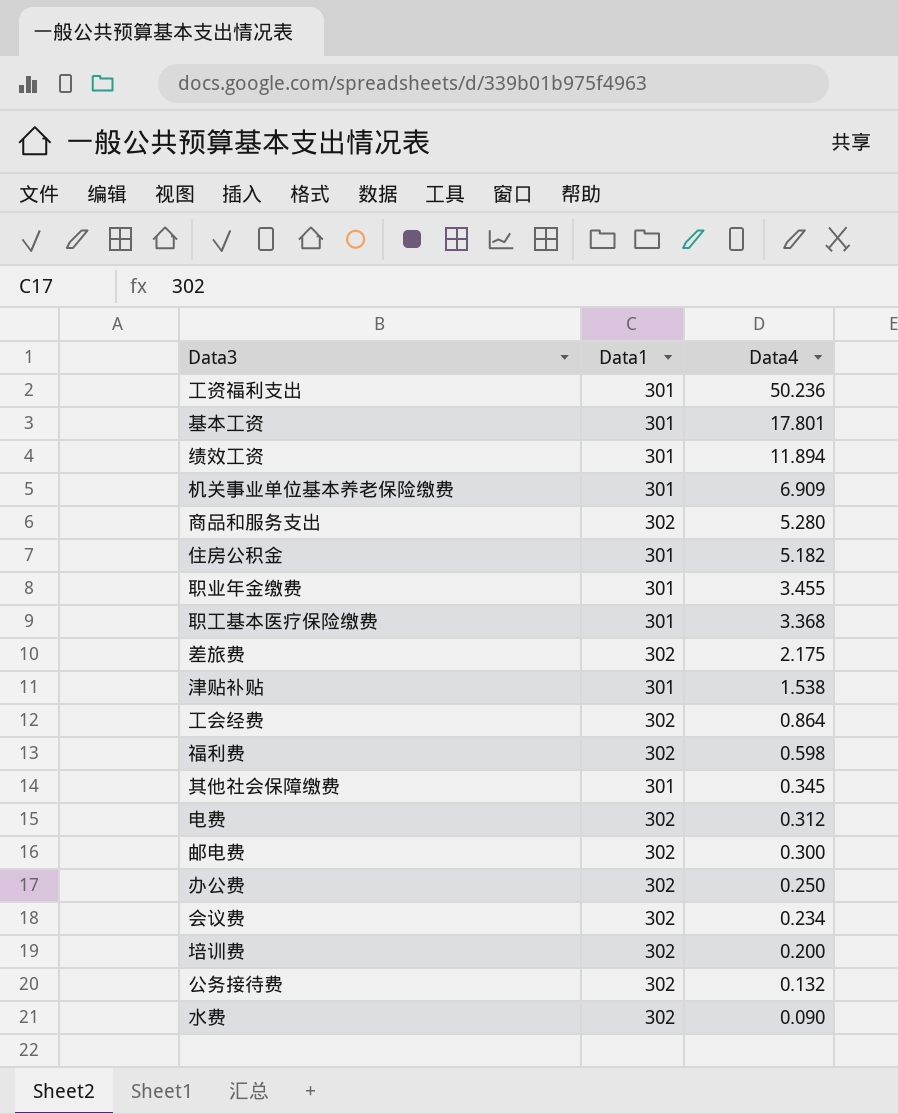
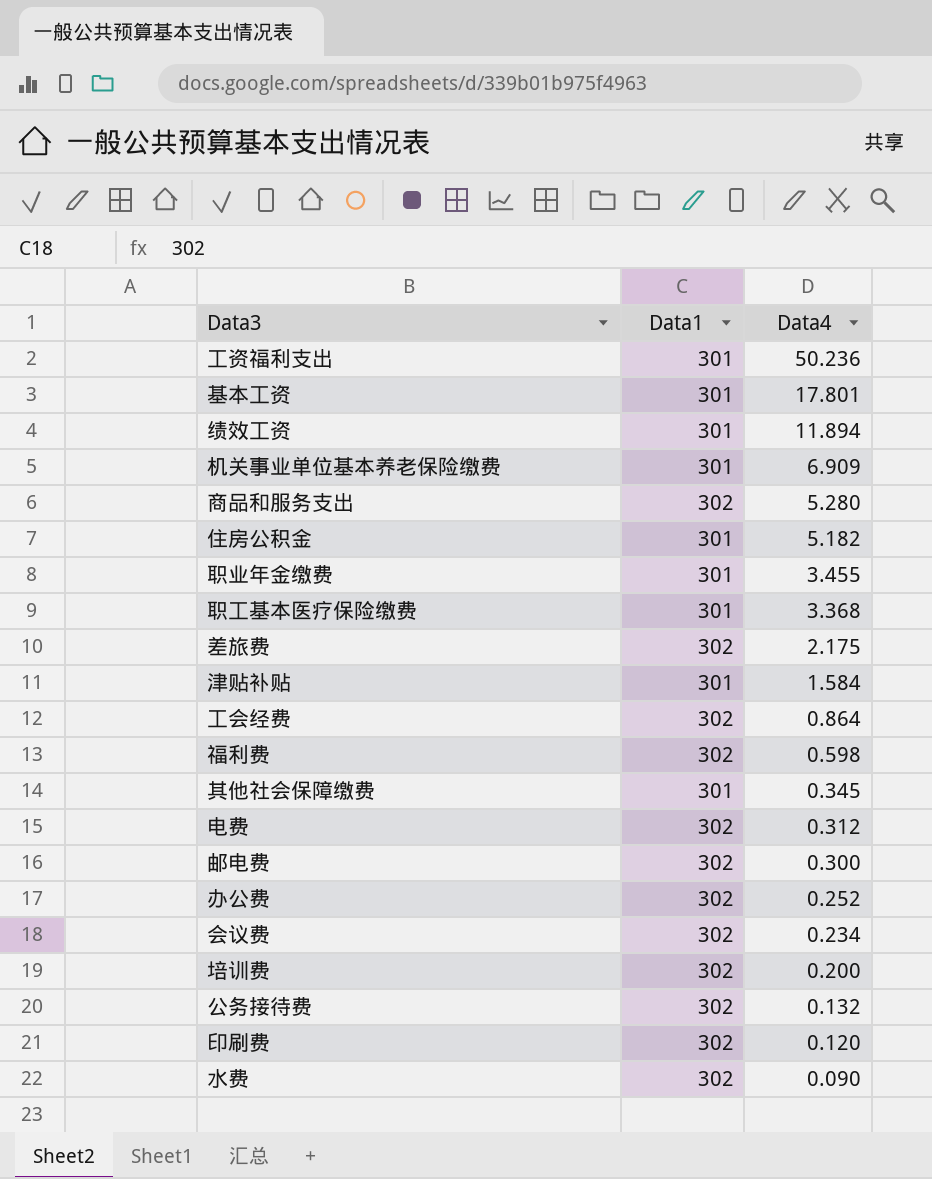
津贴补贴 | Data4: 1.538 -> 1.584
办公费 | Data4: 0.250 -> 0.252
row 印刷费: none -> 302 | 0.120

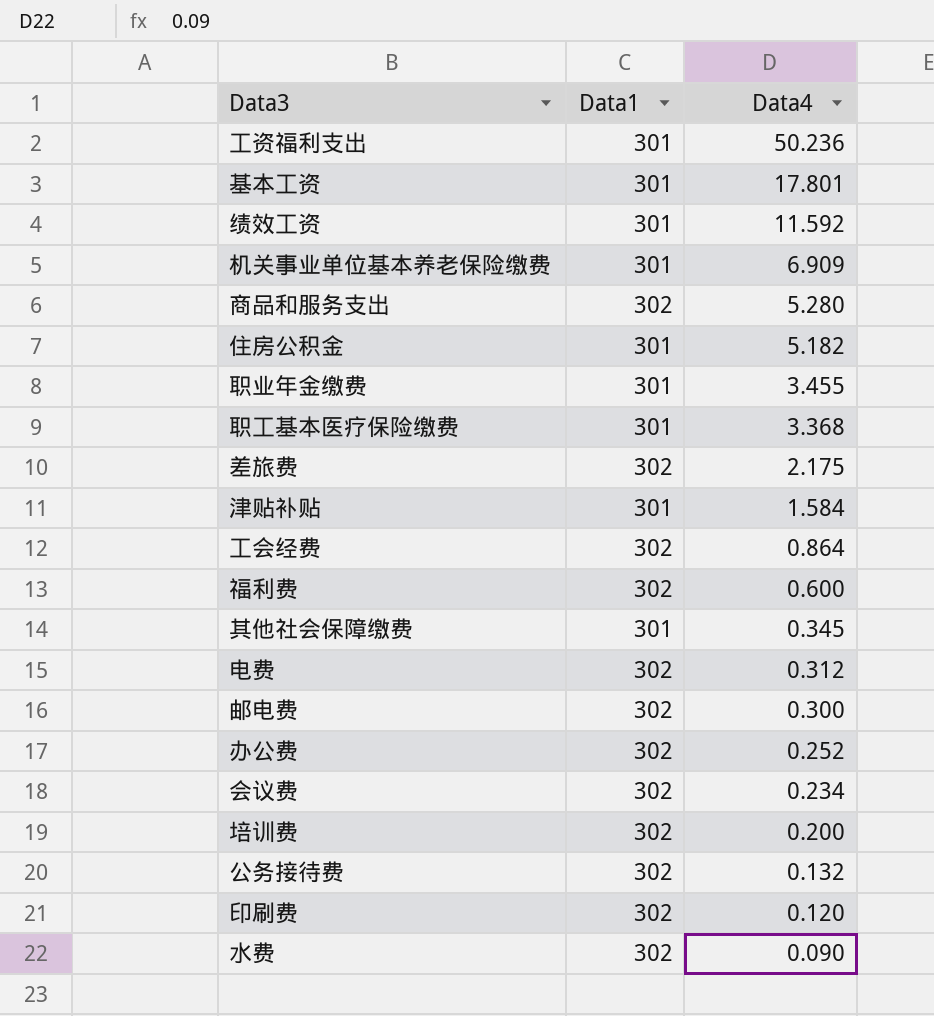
绩效工资 | Data4: 11.894 -> 11.592
福利费 | Data4: 0.598 -> 0.600

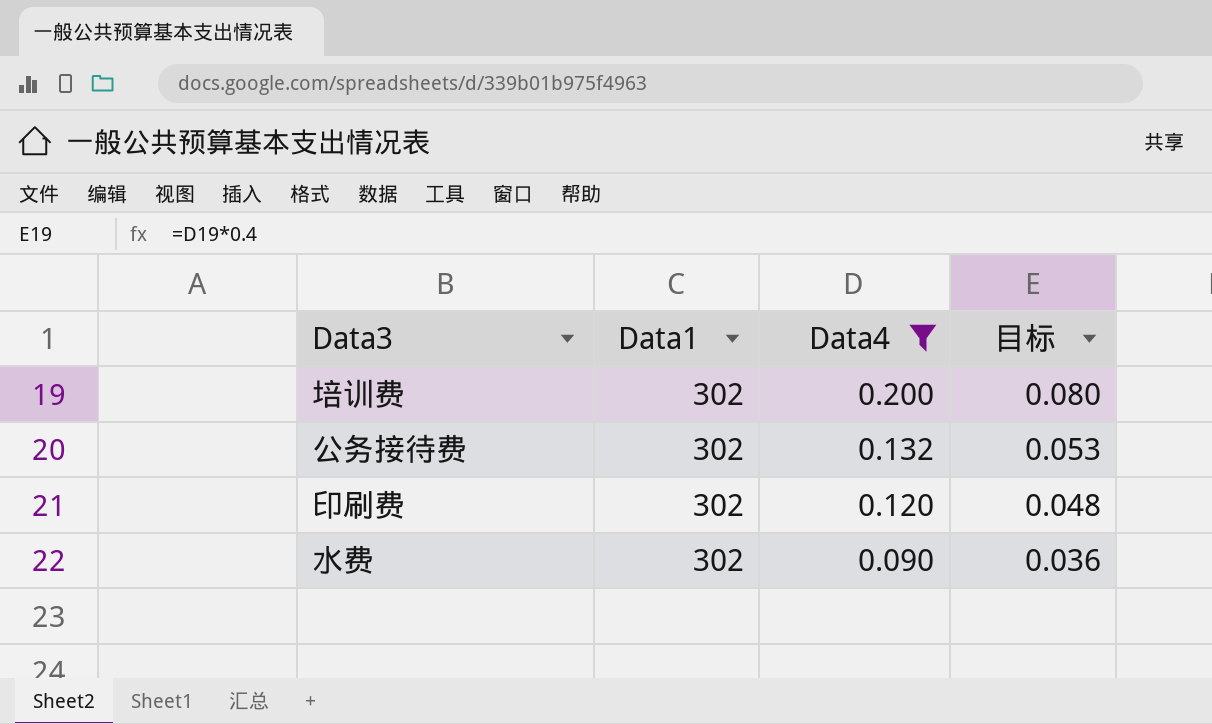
filter: none -> Data4 <= 0.200
column 目标 | formula: none -> [Data4] * 0.4

